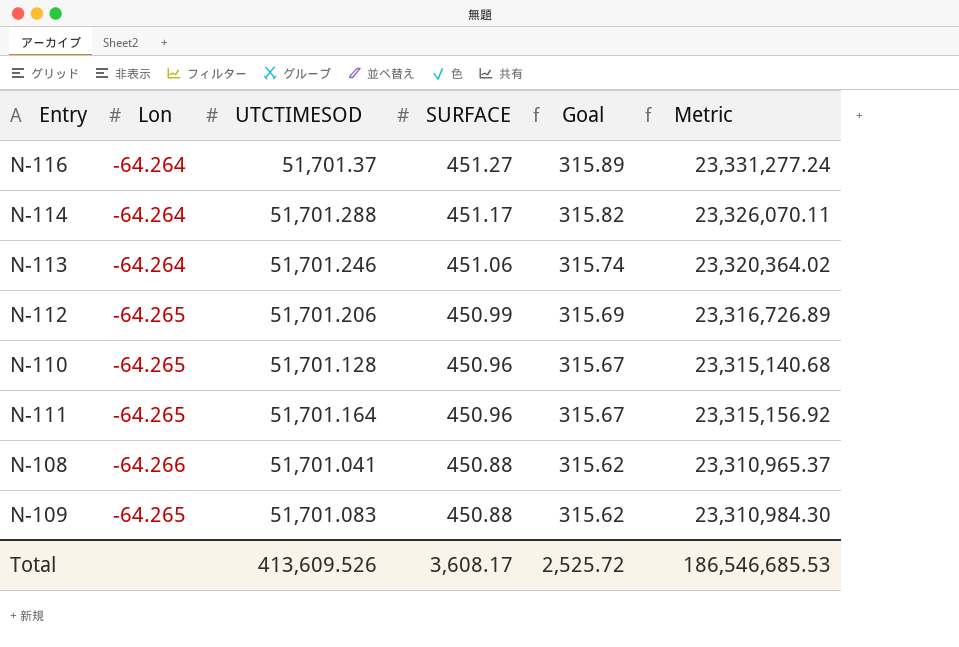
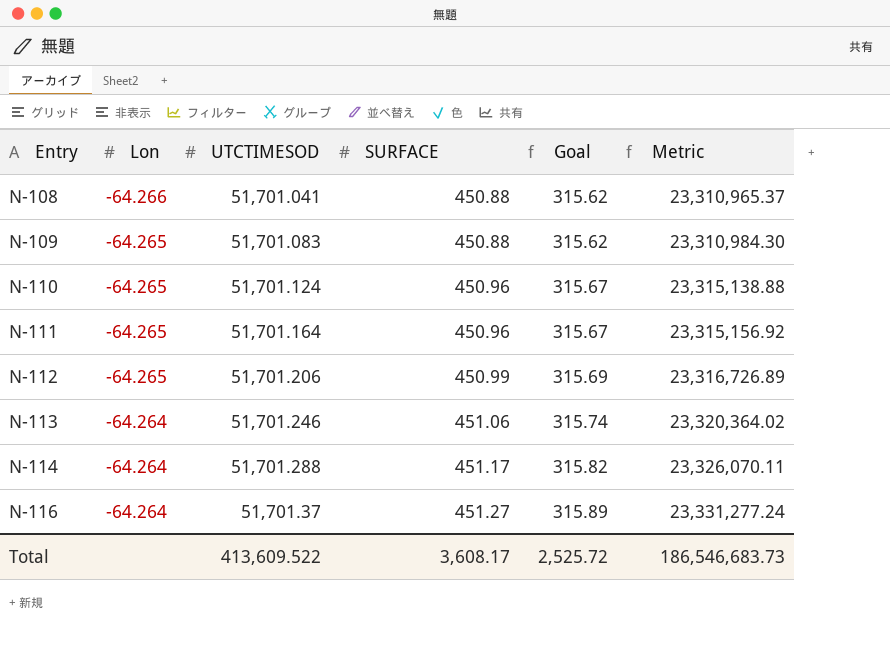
row order: SURFACE descending -> Entry ascending
N-110 | UTCTIMESOD: 51,701.128 -> 51,701.124
N-110 | Metric: 23,315,140.68 -> 23,315,138.88
Total | UTCTIMESOD: 413,609.526 -> 413,609.522
Total | Metric: 186,546,685.53 -> 186,546,683.73

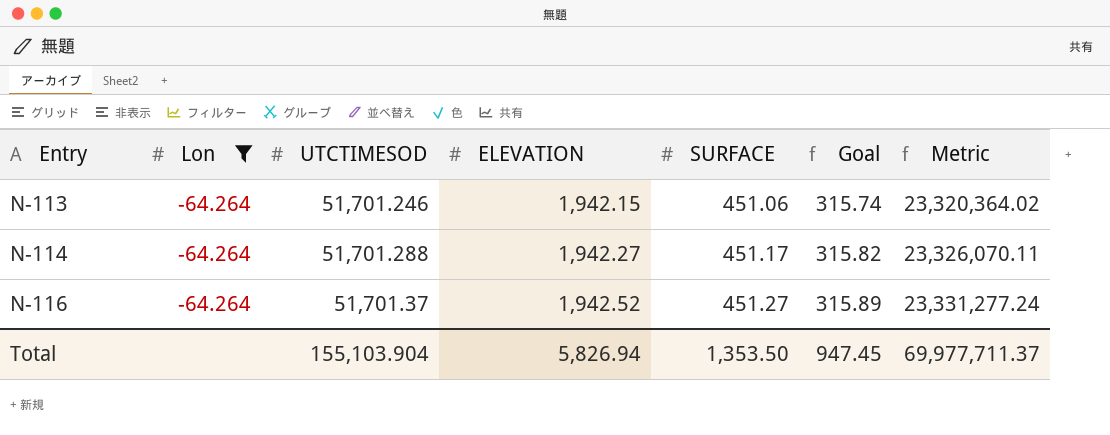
filter: none -> Lon = -64.264
column ELEVATION | position: none -> 4
Total | UTCTIMESOD: 413,609.522 -> 155,103.904
Total | SURFACE: 3,608.17 -> 1,353.50
Total | Goal: 2,525.72 -> 947.45
Total | Metric: 186,546,683.73 -> 69,977,711.37

